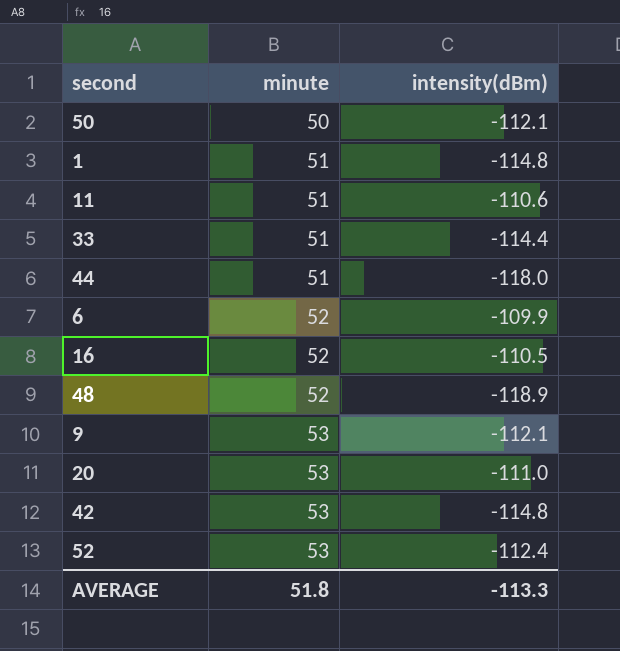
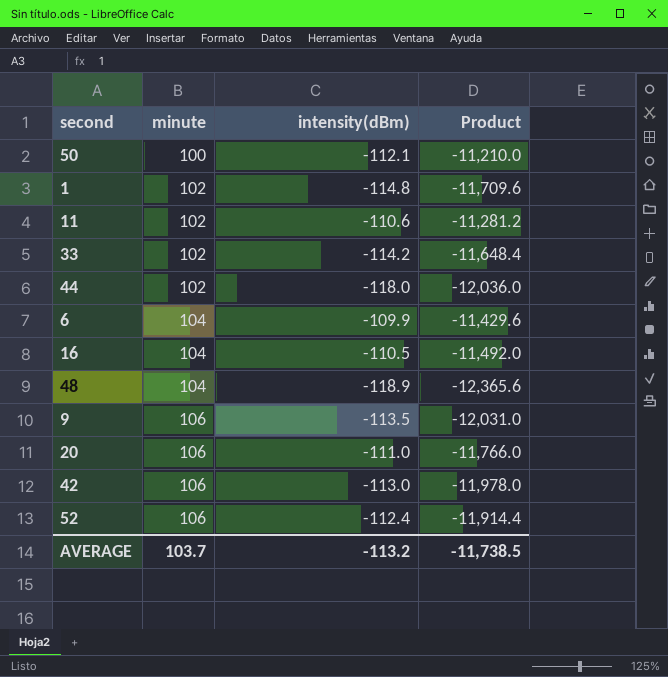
column Product | formula: none -> [minute] * [intensity(dBm)]
50 | minute: 50 -> 100
1 | minute: 51 -> 102
11 | minute: 51 -> 102
33 | minute: 51 -> 102
33 | intensity(dBm): -114.4 -> -114.2
44 | minute: 51 -> 102
6 | minute: 52 -> 104
16 | minute: 52 -> 104
48 | minute: 52 -> 104
9 | minute: 53 -> 106
9 | intensity(dBm): -112.1 -> -113.5
20 | minute: 53 -> 106
42 | minute: 53 -> 106
42 | intensity(dBm): -114.8 -> -113.0
52 | minute: 53 -> 106
AVERAGE | minute: 51.8 -> 103.7
AVERAGE | intensity(dBm): -113.3 -> -113.2

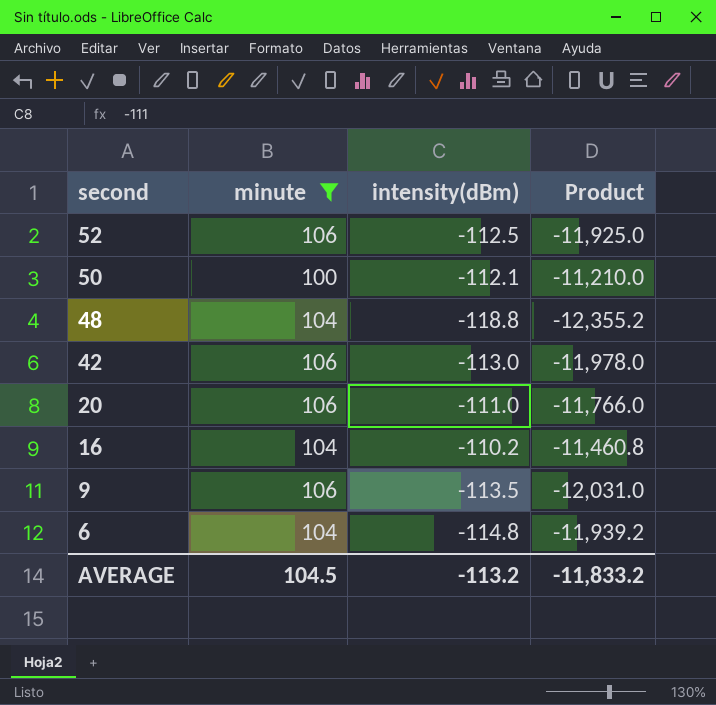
filter: none -> minute != 102
row order: minute ascending -> second descending
52 | intensity(dBm): -112.4 -> -112.5
52 | Product: -11,914.4 -> -11,925.0
48 | intensity(dBm): -118.9 -> -118.8
48 | Product: -12,365.6 -> -12,355.2
16 | intensity(dBm): -110.5 -> -110.2
16 | Product: -11,492.0 -> -11,460.8
6 | intensity(dBm): -109.9 -> -114.8
6 | Product: -11,429.6 -> -11,939.2
AVERAGE | minute: 103.7 -> 104.5
AVERAGE | Product: -11,738.5 -> -11,833.2

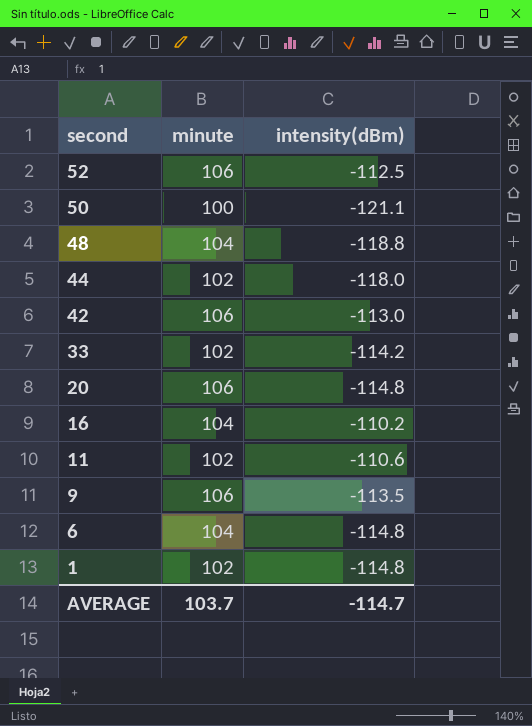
filter: minute != 102 -> none
column Product | formula: [minute] * [intensity(dBm)] -> none
50 | intensity(dBm): -112.1 -> -121.1
20 | intensity(dBm): -111.0 -> -114.8
AVERAGE | minute: 104.5 -> 103.7
AVERAGE | intensity(dBm): -113.2 -> -114.7

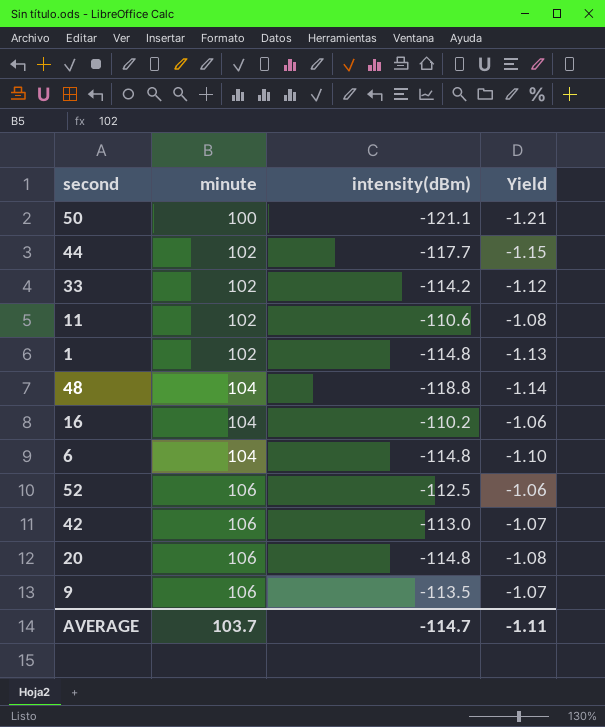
row order: second descending -> minute ascending
column Yield | formula: none -> [intensity(dBm)] / [minute]
44 | intensity(dBm): -118.0 -> -117.7

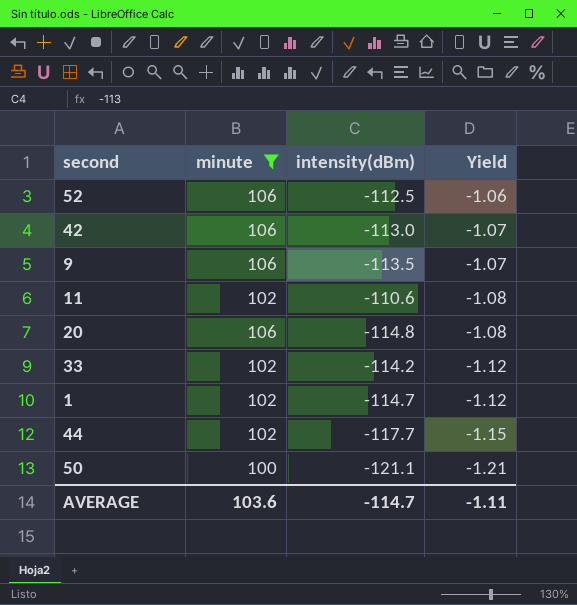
filter: none -> minute != 104
row order: minute ascending -> Yield descending
1 | intensity(dBm): -114.8 -> -114.7
1 | Yield: -1.13 -> -1.12
AVERAGE | minute: 103.7 -> 103.6

